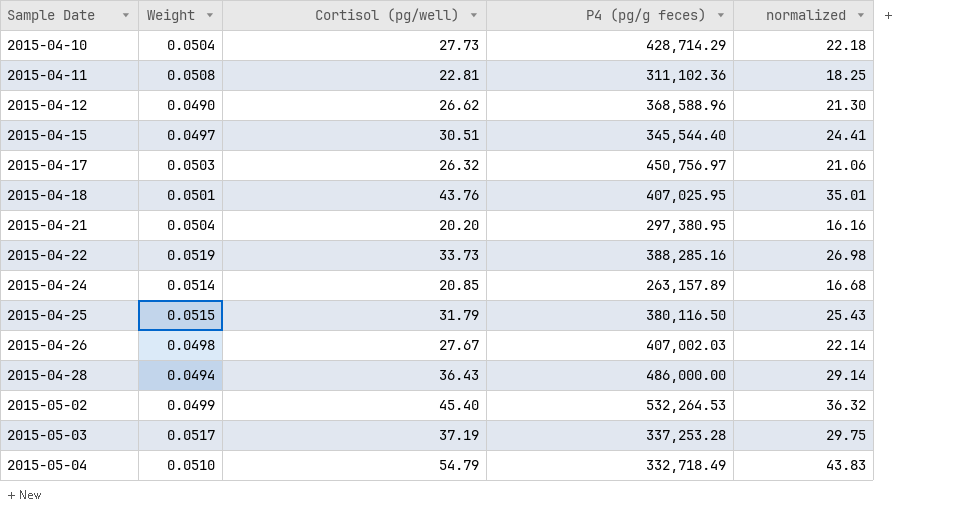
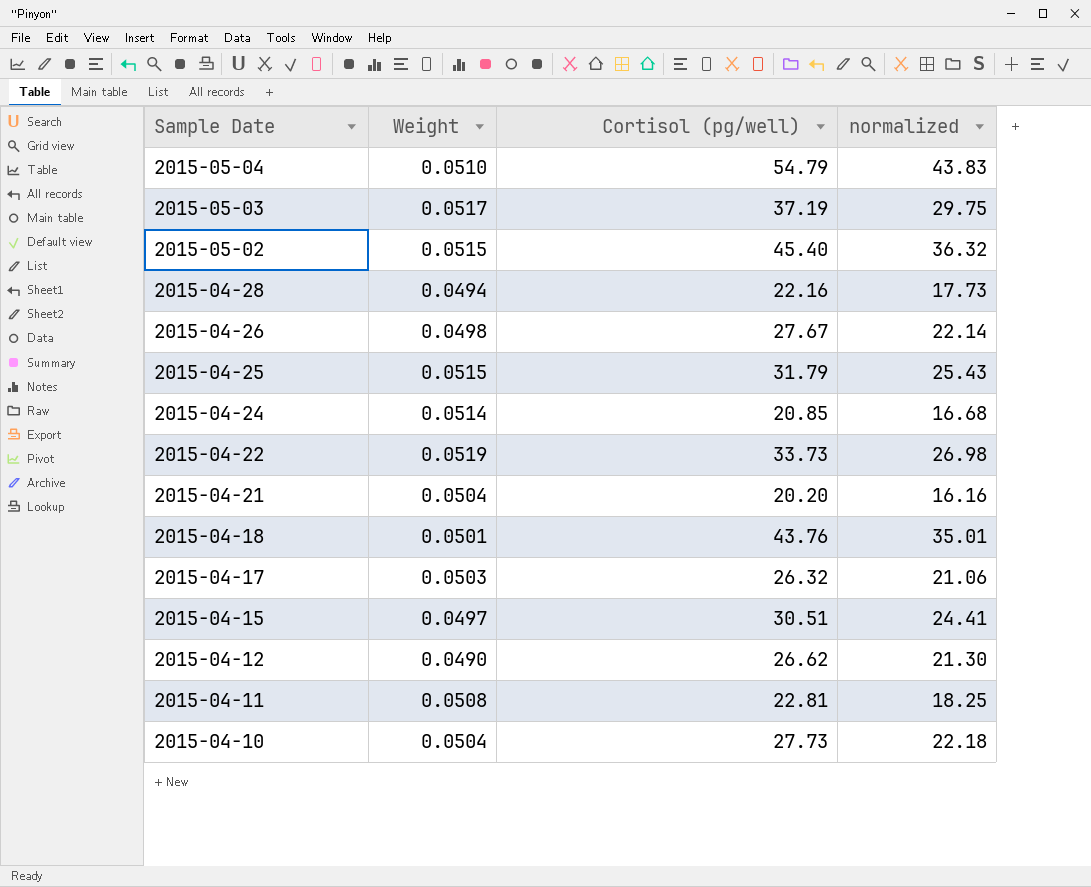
row order: Sample Date ascending -> Sample Date descending
column P4 (pg/g feces) | position: 4 -> none
2015-05-02 | Weight: 0.0499 -> 0.0515
2015-04-28 | Cortisol (pg/well): 36.43 -> 22.16
2015-04-28 | normalized: 29.14 -> 17.73

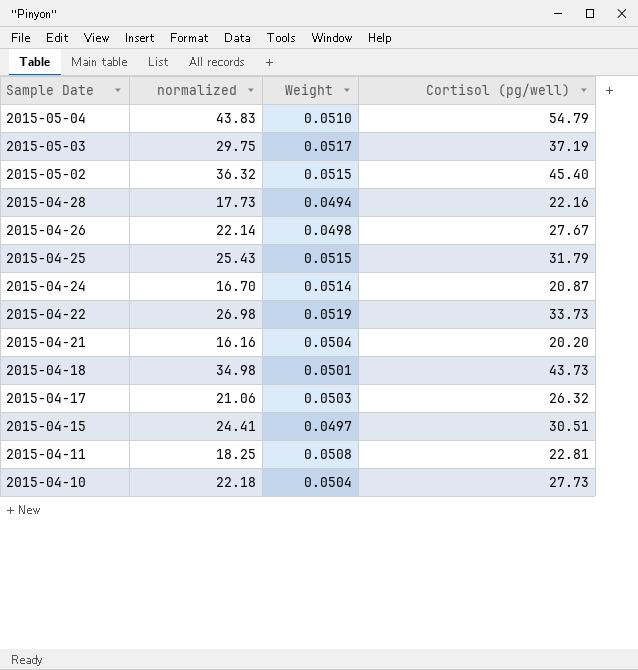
column normalized | position: 4 -> 2
row 2015-04-12: 0.0490 | 26.62 | 21.30 -> none
2015-04-24 | normalized: 16.68 -> 16.70
2015-04-24 | Cortisol (pg/well): 20.85 -> 20.87
2015-04-18 | normalized: 35.01 -> 34.98
2015-04-18 | Cortisol (pg/well): 43.76 -> 43.73

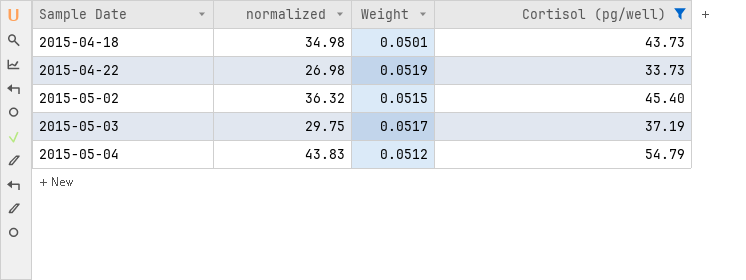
filter: none -> Cortisol (pg/well) >= 33.73
row order: Sample Date descending -> Sample Date ascending
2015-05-04 | Weight: 0.0510 -> 0.0512

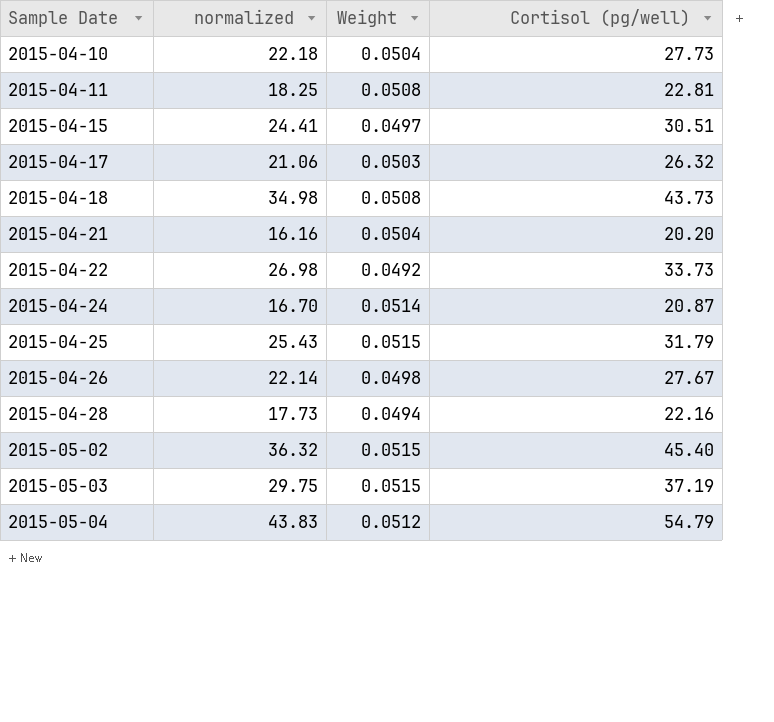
filter: Cortisol (pg/well) >= 33.73 -> none
2015-04-18 | Weight: 0.0501 -> 0.0508
2015-04-22 | Weight: 0.0519 -> 0.0492
2015-05-03 | Weight: 0.0517 -> 0.0515

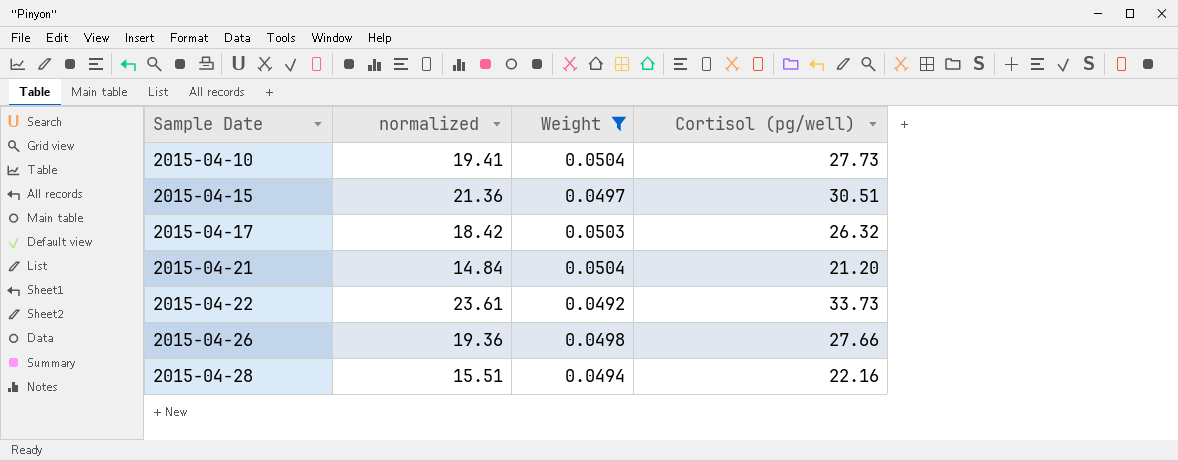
filter: none -> Weight <= 0.0504
column normalized | formula: [Cortisol (pg/well)] * 0.8 -> [Cortisol (pg/well)] * 0.7
2015-04-21 | Cortisol (pg/well): 20.20 -> 21.20
2015-04-26 | Cortisol (pg/well): 27.67 -> 27.66

